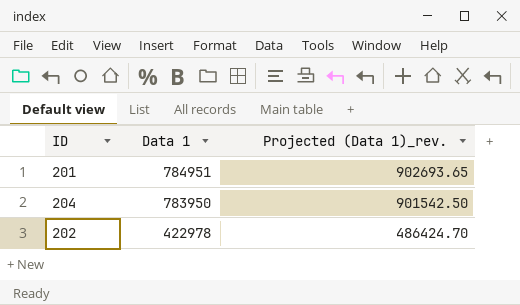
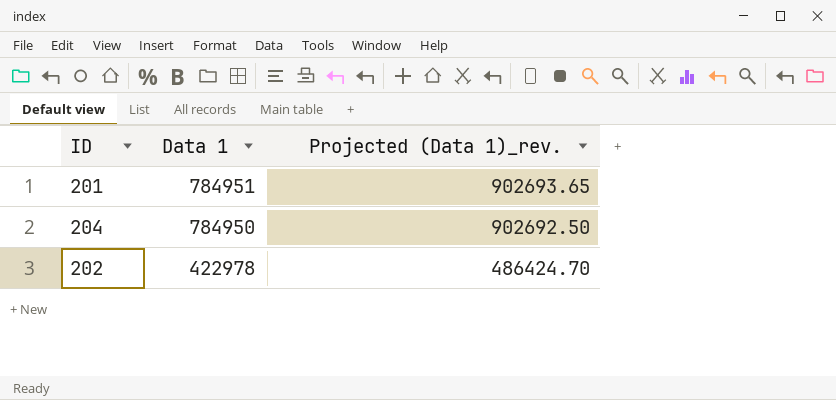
204 | Data 1: 783950 -> 784950
204 | Projected (Data 1)_rev.: 901542.50 -> 902692.50

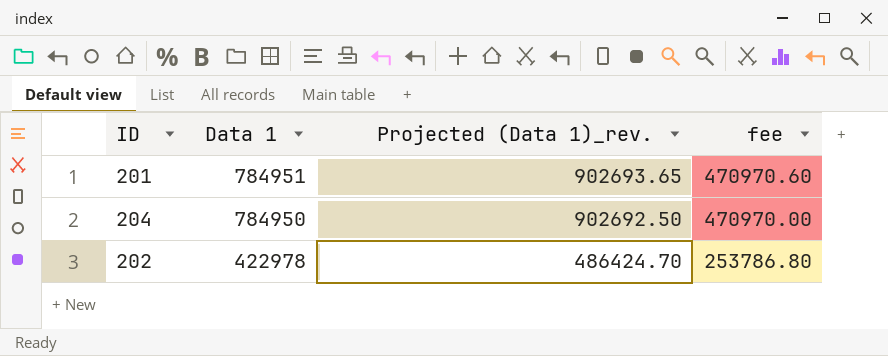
column fee | formula: none -> [Data 1] * 0.6

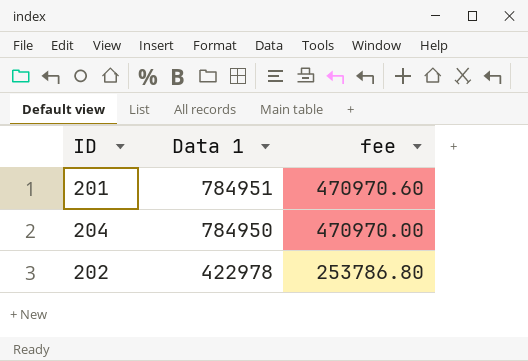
column Projected (Data 1)_rev. | formula: [Data 1] * 1.15 -> none

